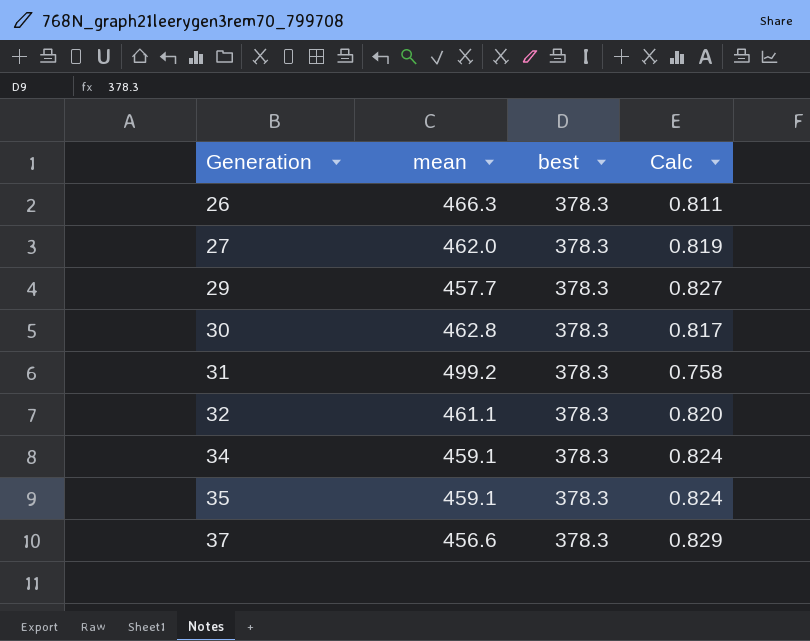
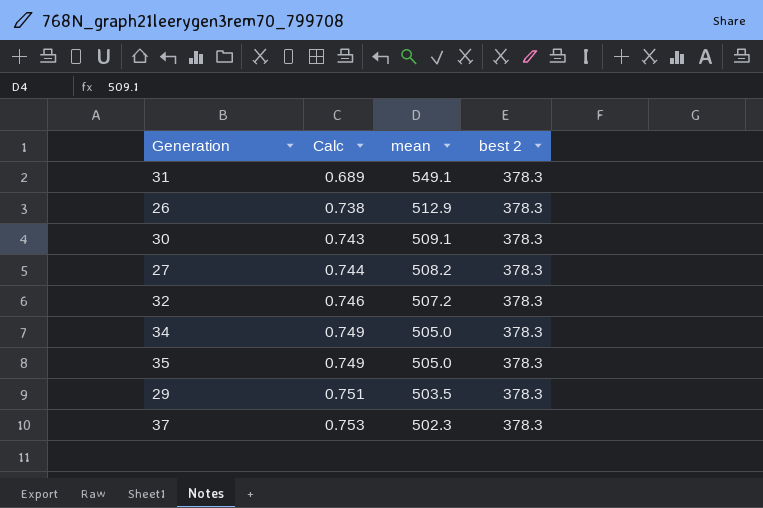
row order: Generation ascending -> Calc ascending
column Calc | position: 4 -> 2
column name: best -> best 2
31 | Calc: 0.758 -> 0.689
31 | mean: 499.2 -> 549.1
26 | Calc: 0.811 -> 0.738
26 | mean: 466.3 -> 512.9
30 | Calc: 0.817 -> 0.743
30 | mean: 462.8 -> 509.1
27 | Calc: 0.819 -> 0.744
27 | mean: 462.0 -> 508.2
32 | Calc: 0.820 -> 0.746
32 | mean: 461.1 -> 507.2
34 | Calc: 0.824 -> 0.749
34 | mean: 459.1 -> 505.0
35 | Calc: 0.824 -> 0.749
35 | mean: 459.1 -> 505.0
29 | Calc: 0.827 -> 0.751
29 | mean: 457.7 -> 503.5
37 | Calc: 0.829 -> 0.753
37 | mean: 456.6 -> 502.3

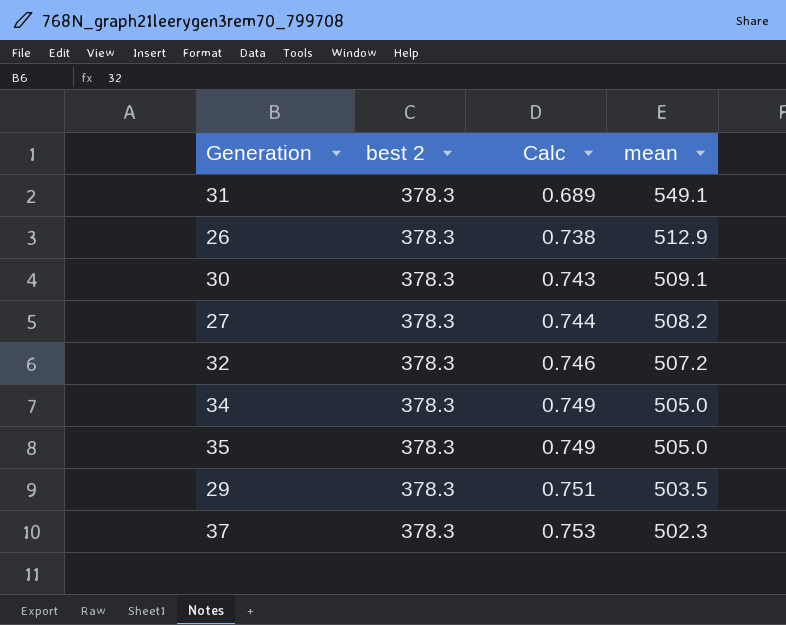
column best 2 | position: 4 -> 2

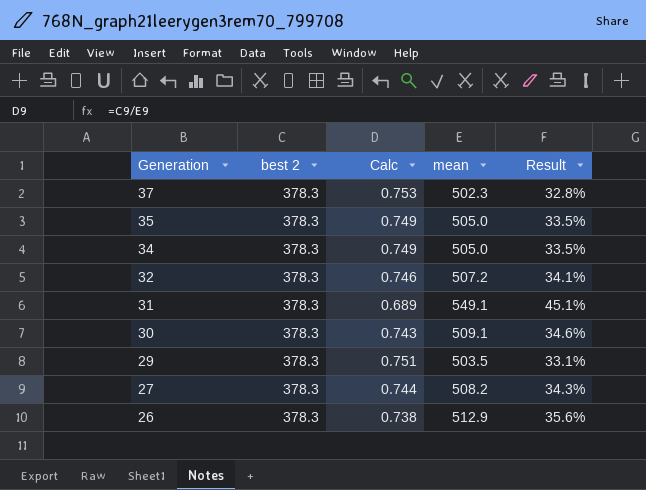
row order: Calc ascending -> Generation descending
column Result | formula: none -> ([mean] - [best 2]) / [best 2]

